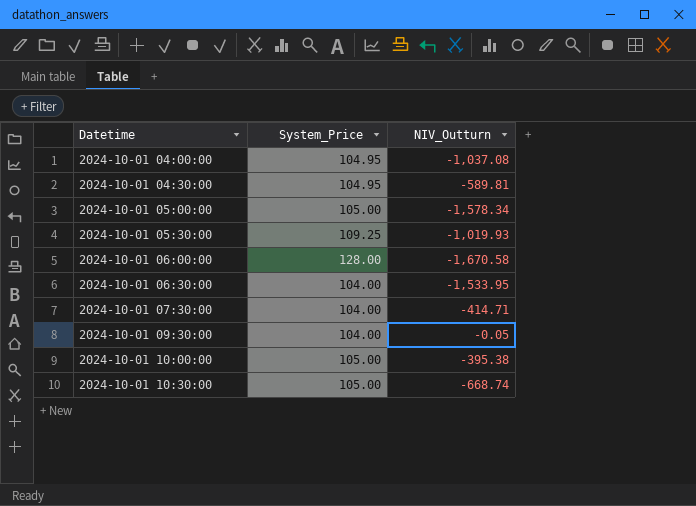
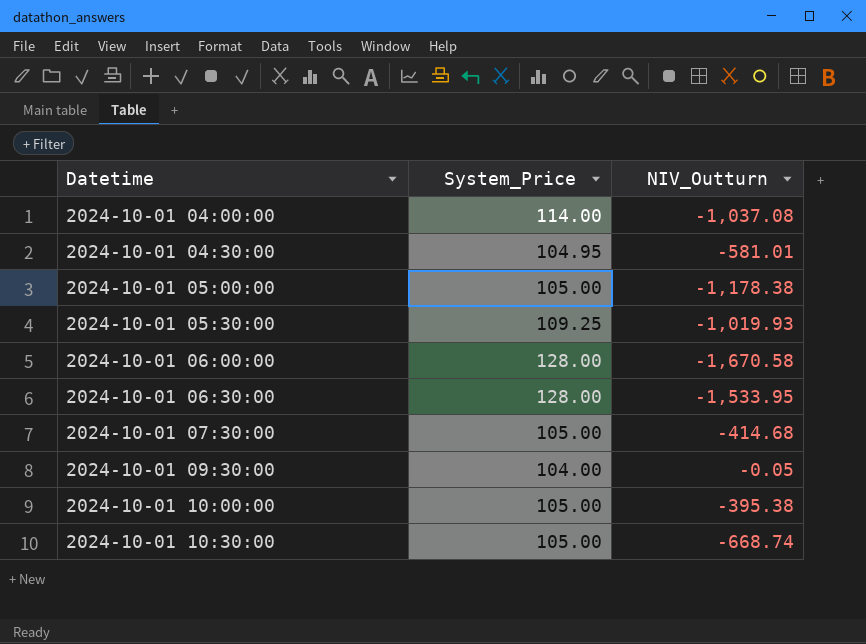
2024-10-01 04:00:00 | System_Price: 104.95 -> 114.00
2024-10-01 04:30:00 | NIV_Outturn: -589.81 -> -581.01
2024-10-01 05:00:00 | NIV_Outturn: -1,578.34 -> -1,178.38
2024-10-01 06:30:00 | System_Price: 104.00 -> 128.00
2024-10-01 07:30:00 | System_Price: 104.00 -> 105.00
2024-10-01 07:30:00 | NIV_Outturn: -414.71 -> -414.68

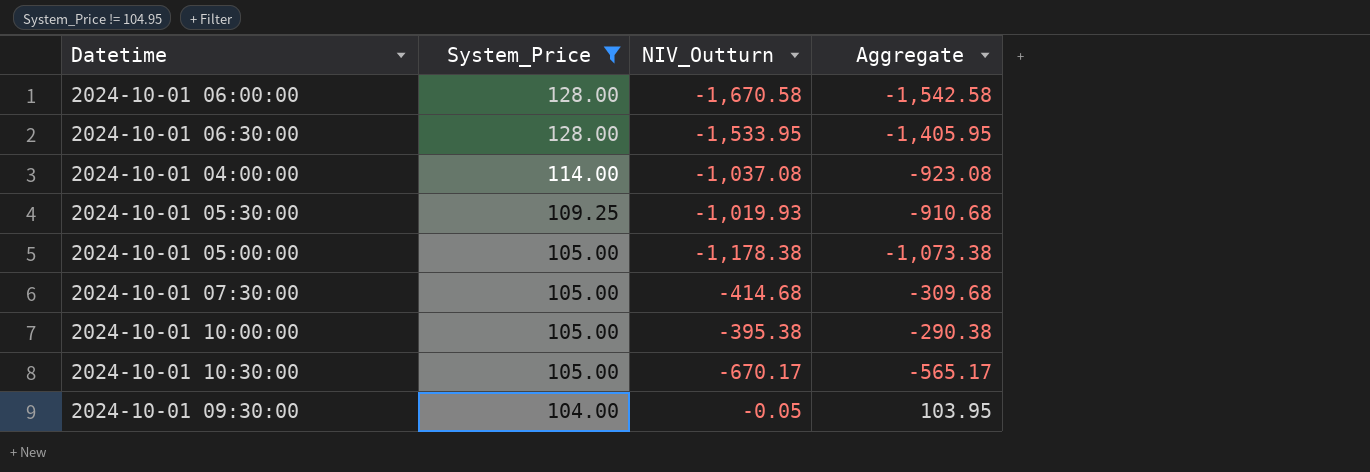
filter: none -> System_Price != 104.95
row order: Datetime ascending -> System_Price descending
column Aggregate | formula: none -> [System_Price] + [NIV_Outturn]
2024-10-01 10:30:00 | NIV_Outturn: -668.74 -> -670.17

